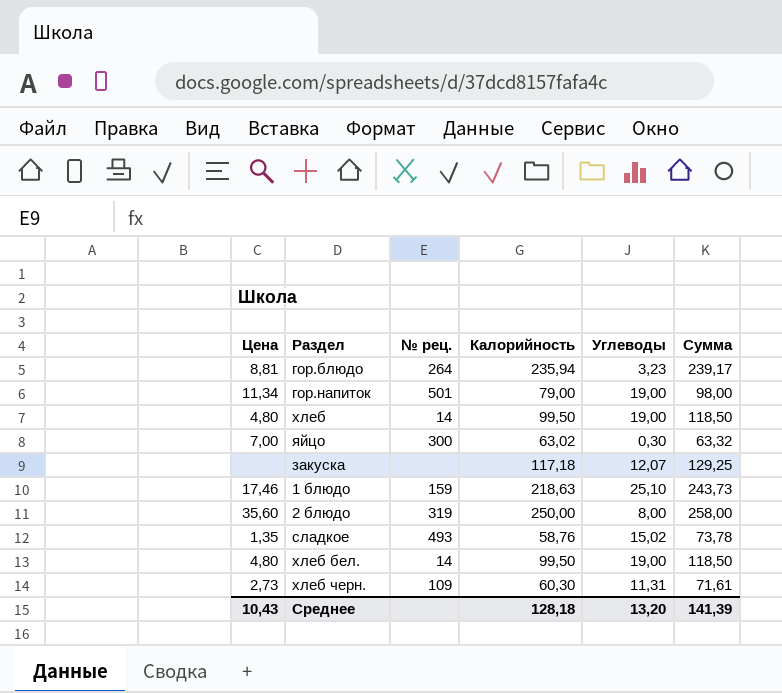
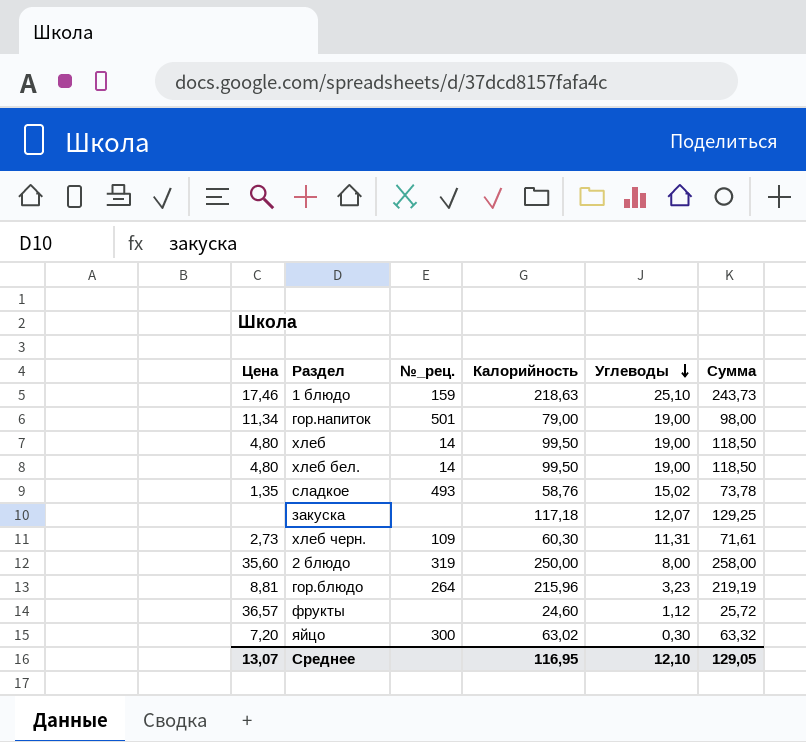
row order: none -> Углеводы descending
column name: № рец. -> №_рец.
гор.блюдо | Калорийность: 235,94 -> 215,96
гор.блюдо | Сумма: 239,17 -> 219,19
row фрукты: none -> 36,57 | none | 24,60 | 1,12 | 25,72
яйцо | Цена: 7,00 -> 7,20
Среднее | Цена: 10,43 -> 13,07
Среднее | Калорийность: 128,18 -> 116,95
Среднее | Углеводы: 13,20 -> 12,10
Среднее | Сумма: 141,39 -> 129,05

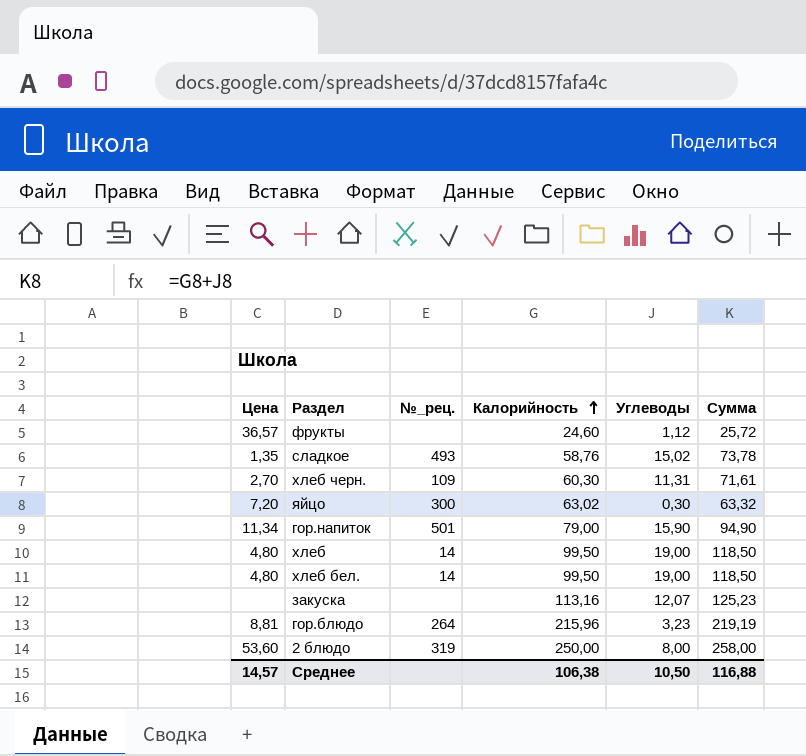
row order: Углеводы descending -> Калорийность ascending
row 1 блюдо: 17,46 | 159 | 218,63 | 25,10 | 243,73 -> none
хлеб черн. | Цена: 2,73 -> 2,70
гор.напиток | Углеводы: 19,00 -> 15,90
гор.напиток | Сумма: 98,00 -> 94,90
закуска | Калорийность: 117,18 -> 113,16
закуска | Сумма: 129,25 -> 125,23
2 блюдо | Цена: 35,60 -> 53,60
Среднее | Цена: 13,07 -> 14,57
Среднее | Калорийность: 116,95 -> 106,38
Среднее | Углеводы: 12,10 -> 10,50
Среднее | Сумма: 129,05 -> 116,88

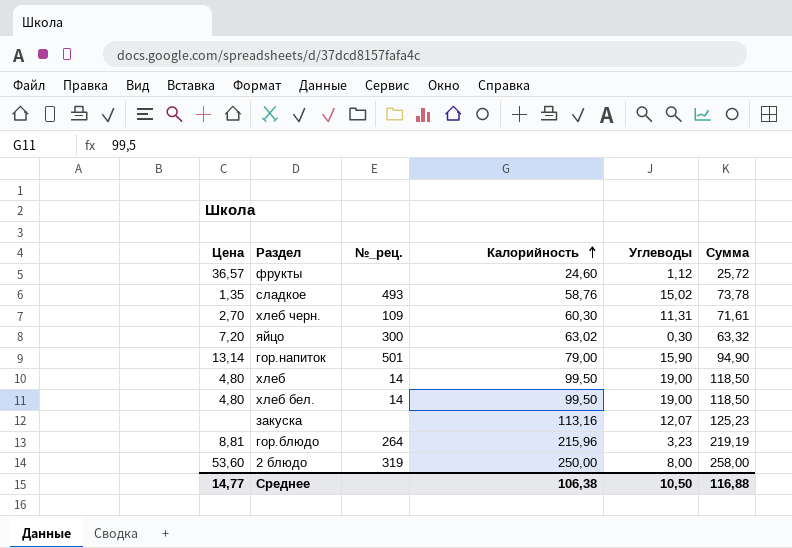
гор.напиток | Цена: 11,34 -> 13,14
Среднее | Цена: 14,57 -> 14,77

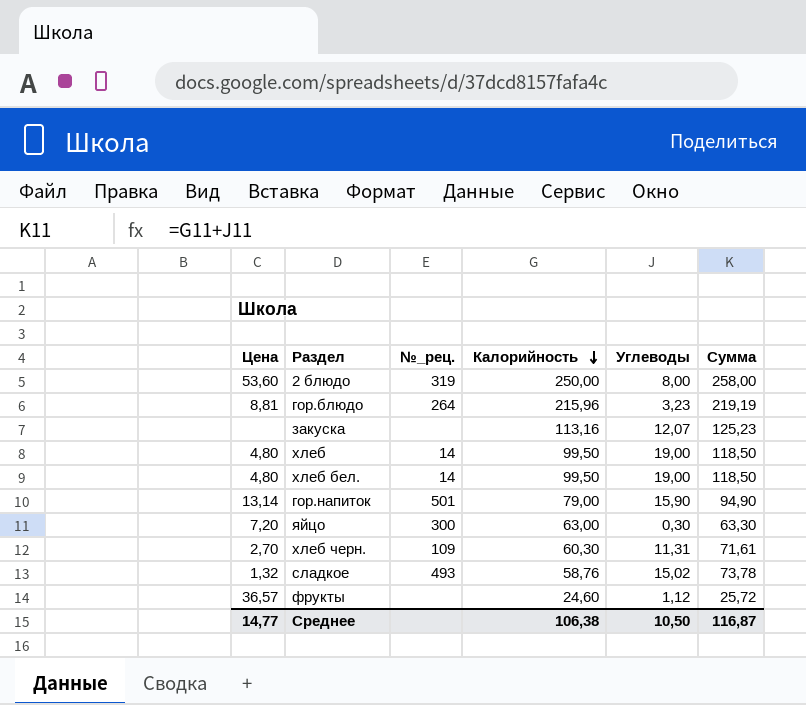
row order: Калорийность ascending -> Калорийность descending
яйцо | Калорийность: 63,02 -> 63,00
яйцо | Сумма: 63,32 -> 63,30
сладкое | Цена: 1,35 -> 1,32
Среднее | Сумма: 116,88 -> 116,87

